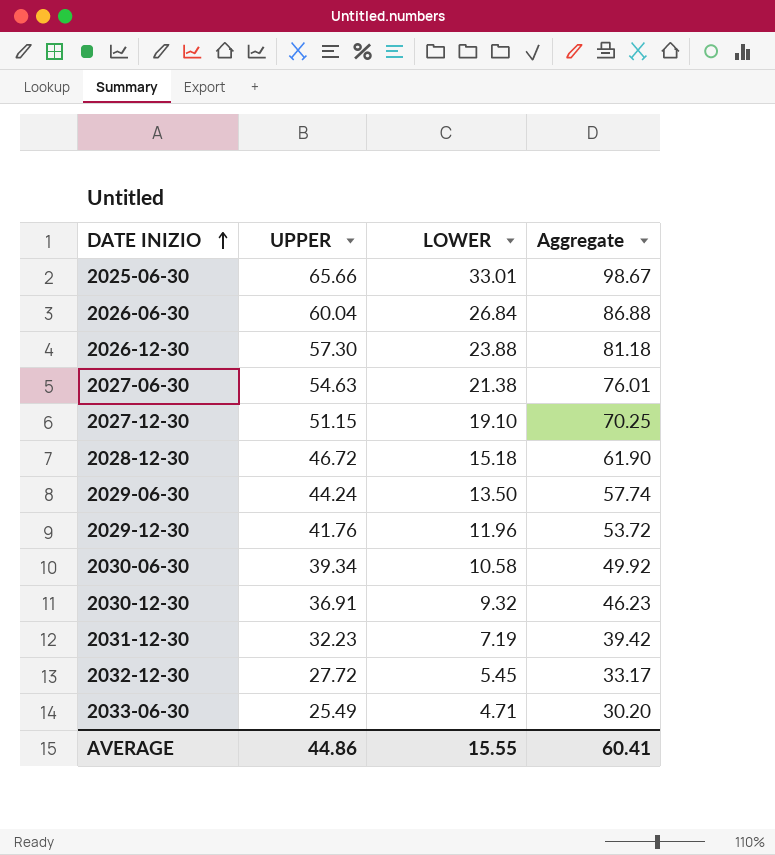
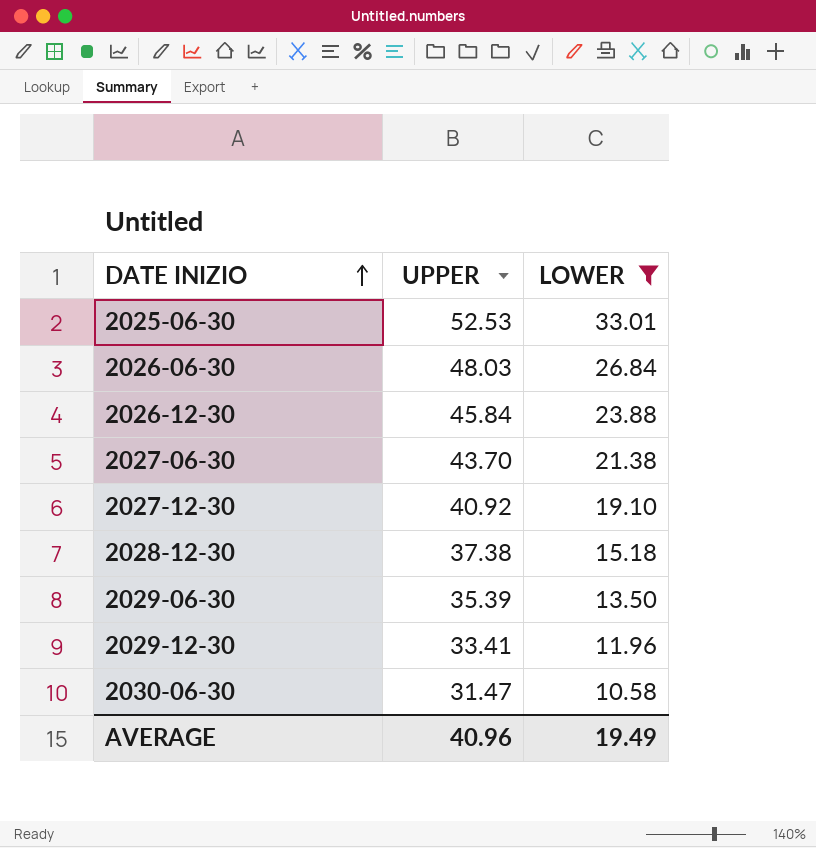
filter: none -> LOWER >= 10.58
column Aggregate | formula: [UPPER] + [LOWER] -> none
2025-06-30 | UPPER: 65.66 -> 52.53
2026-06-30 | UPPER: 60.04 -> 48.03
2026-12-30 | UPPER: 57.30 -> 45.84
2027-06-30 | UPPER: 54.63 -> 43.70
2027-12-30 | UPPER: 51.15 -> 40.92
2028-12-30 | UPPER: 46.72 -> 37.38
2029-06-30 | UPPER: 44.24 -> 35.39
2029-12-30 | UPPER: 41.76 -> 33.41
2030-06-30 | UPPER: 39.34 -> 31.47
AVERAGE | UPPER: 44.86 -> 40.96
AVERAGE | LOWER: 15.55 -> 19.49

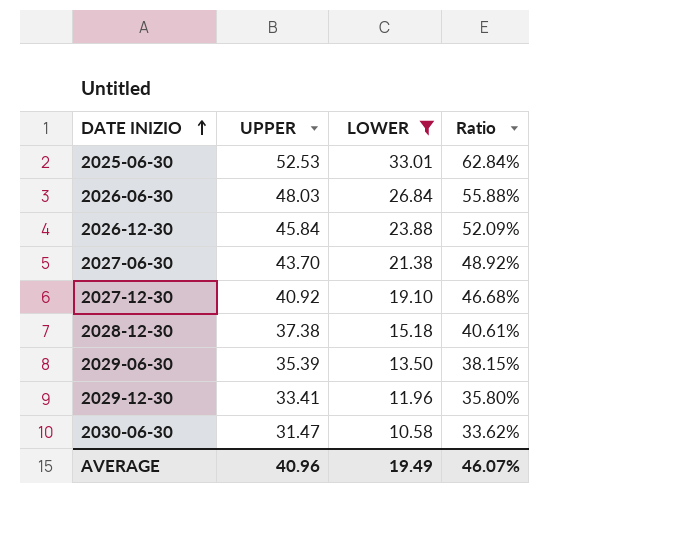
column Ratio | formula: none -> [LOWER] / [UPPER]

